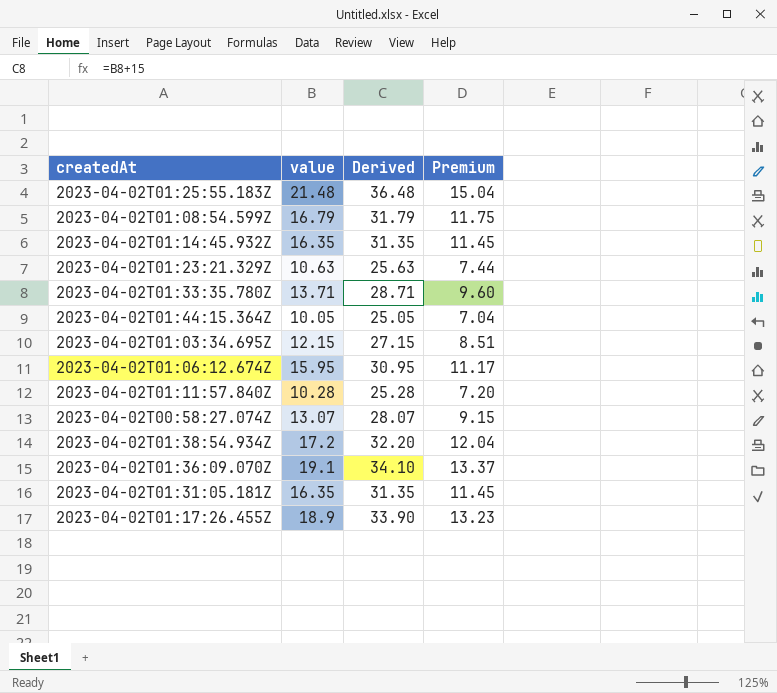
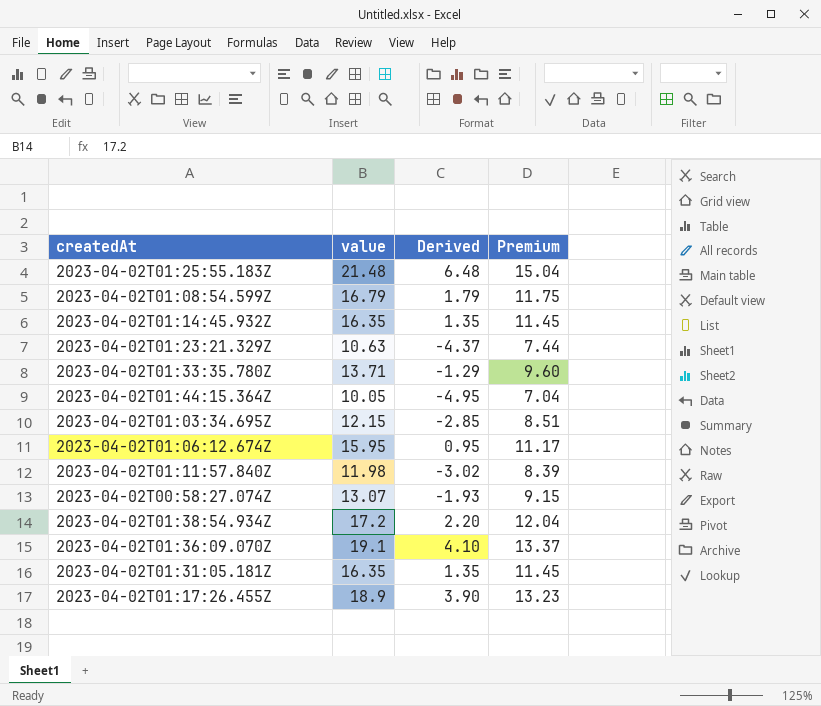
column Derived | formula: [value] + 15 -> [value] - 15
2023-04-02T01:11:57.840Z | value: 10.28 -> 11.98
2023-04-02T01:11:57.840Z | Premium: 7.20 -> 8.39

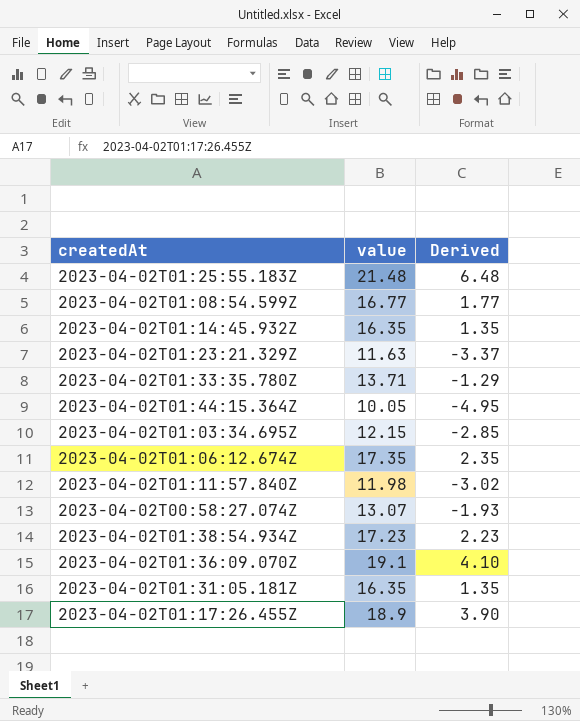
column Premium | formula: [value] * 0.7 -> none
2023-04-02T01:08:54.599Z | value: 16.79 -> 16.77
2023-04-02T01:08:54.599Z | Derived: 1.79 -> 1.77
2023-04-02T01:23:21.329Z | value: 10.63 -> 11.63
2023-04-02T01:23:21.329Z | Derived: -4.37 -> -3.37
2023-04-02T01:06:12.674Z | value: 15.95 -> 17.35
2023-04-02T01:06:12.674Z | Derived: 0.95 -> 2.35
2023-04-02T01:38:54.934Z | value: 17.2 -> 17.23
2023-04-02T01:38:54.934Z | Derived: 2.20 -> 2.23

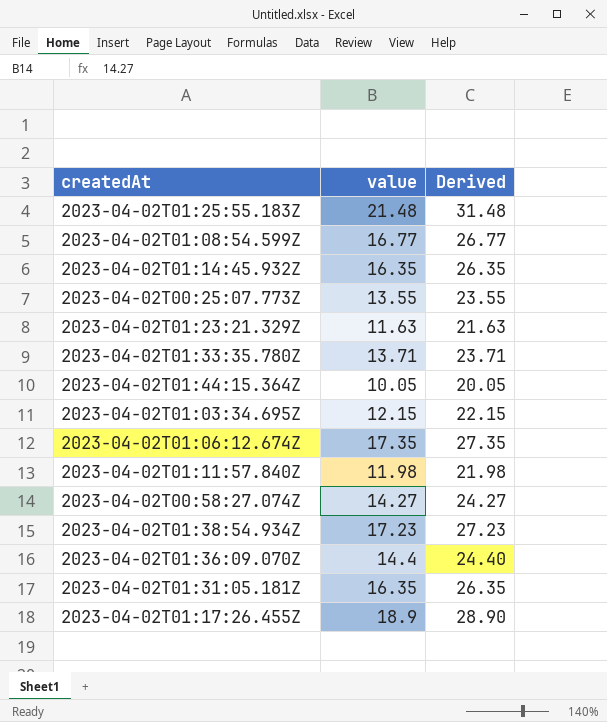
column Derived | formula: [value] - 15 -> [value] + 10
row 2023-04-02T00:25:07.773Z: none -> 13.55 | 23.55
2023-04-02T00:58:27.074Z | value: 13.07 -> 14.27
2023-04-02T01:36:09.070Z | value: 19.1 -> 14.4

